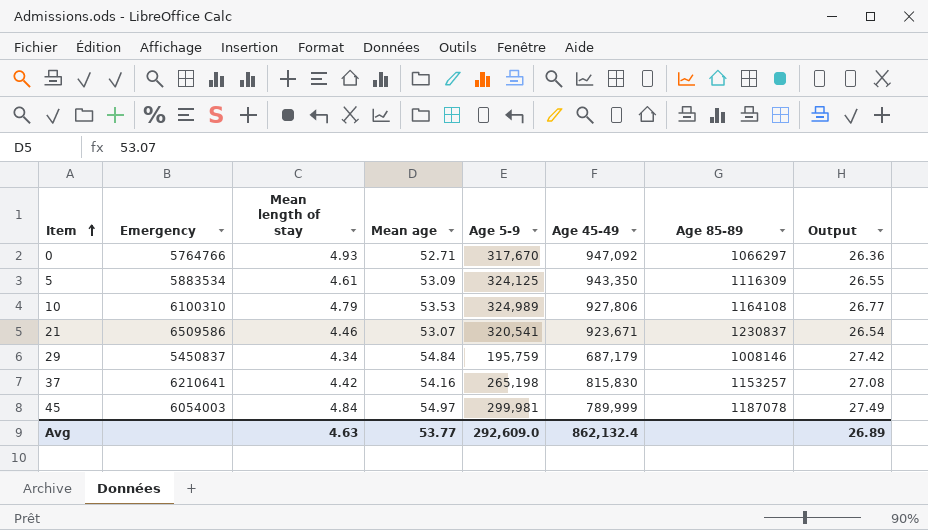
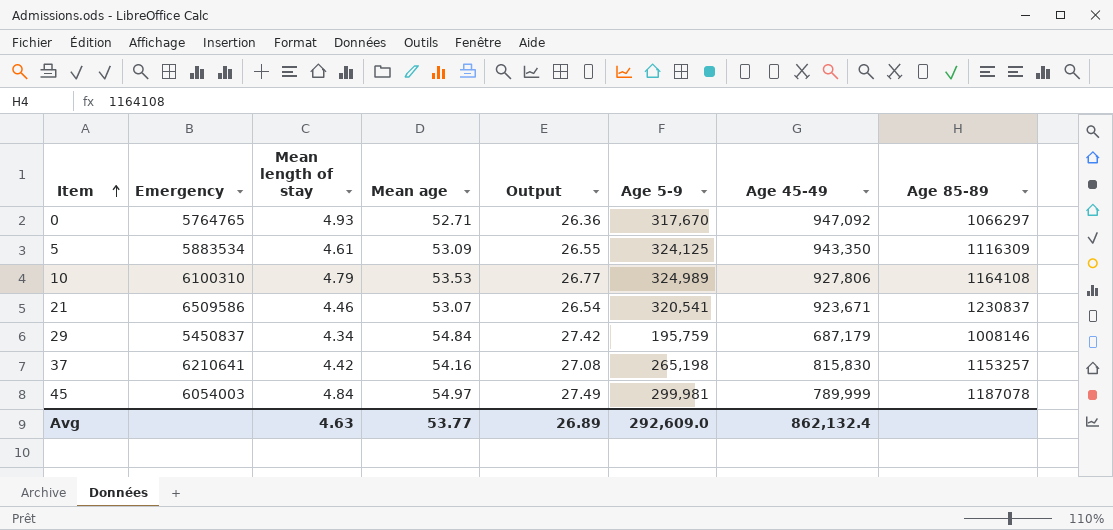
column Output | position: 8 -> 5
0 | Emergency: 5764766 -> 5764765

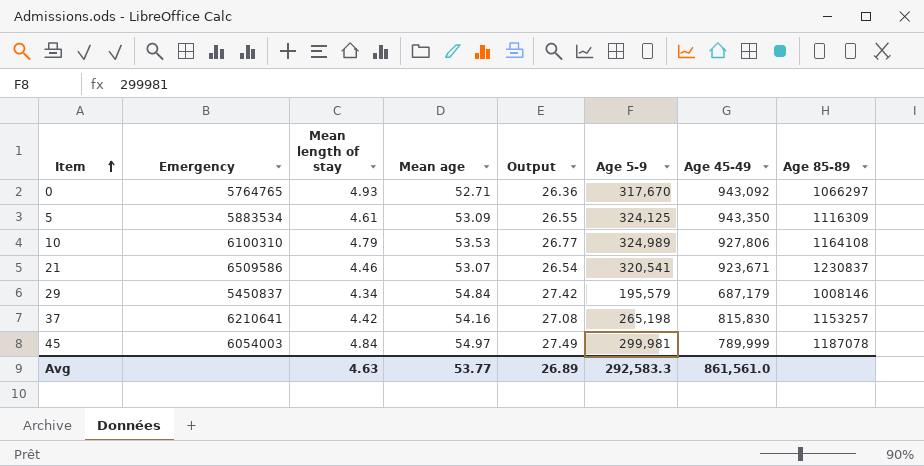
0 | Age 45-49: 947,092 -> 943,092
29 | Age 5-9: 195,759 -> 195,579
Avg | Age 5-9: 292,609.0 -> 292,583.3
Avg | Age 45-49: 862,132.4 -> 861,561.0

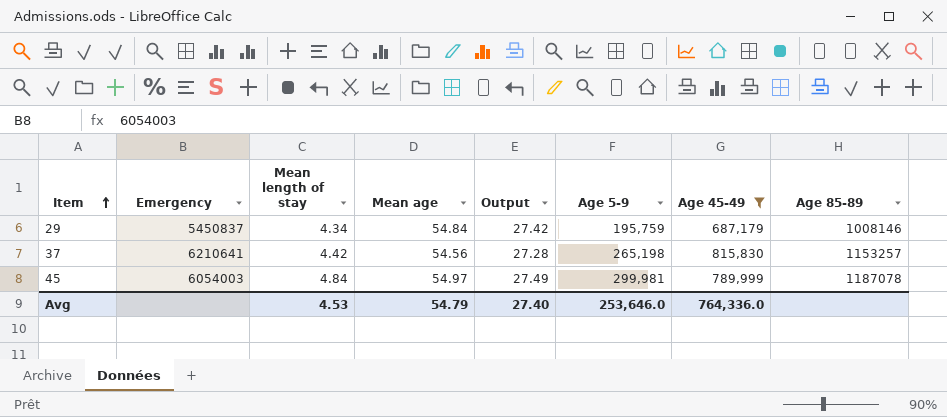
filter: none -> Age 45-49 <= 815,830
29 | Age 5-9: 195,579 -> 195,759
37 | Mean age: 54.16 -> 54.56
37 | Output: 27.08 -> 27.28
Avg | Mean length of stay: 4.63 -> 4.53
Avg | Mean age: 53.77 -> 54.79
Avg | Output: 26.89 -> 27.40
Avg | Age 5-9: 292,583.3 -> 253,646.0
Avg | Age 45-49: 861,561.0 -> 764,336.0

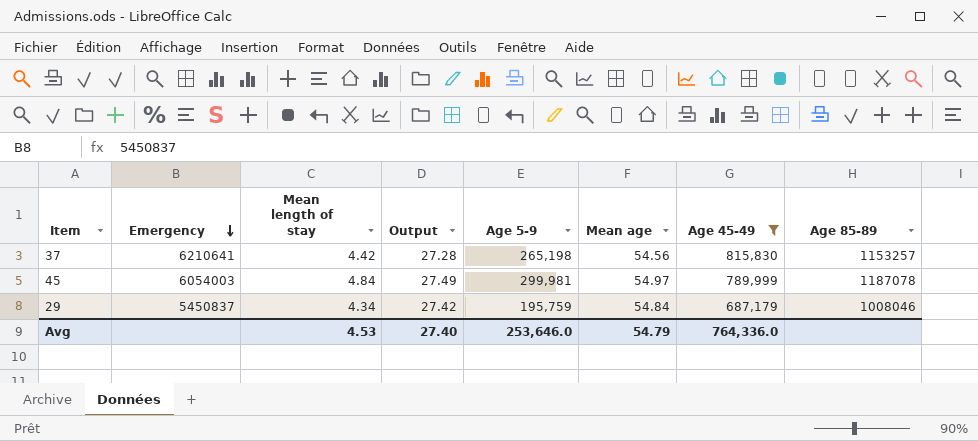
row order: Item ascending -> Emergency descending
column Mean age | position: 4 -> 6
29 | Age 85-89: 1008146 -> 1008046

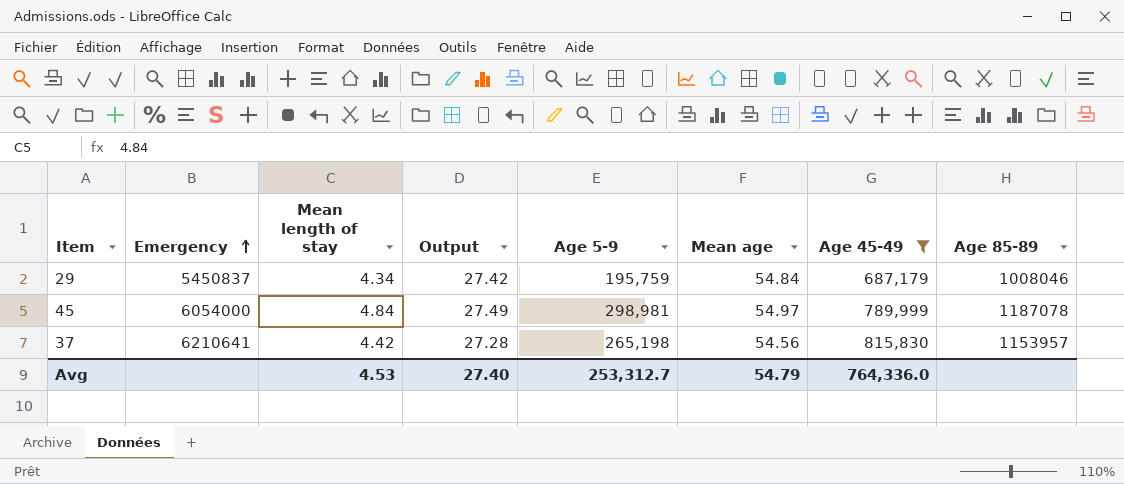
row order: Emergency descending -> Emergency ascending
45 | Emergency: 6054003 -> 6054000
45 | Age 5-9: 299,981 -> 298,981
37 | Age 85-89: 1153257 -> 1153957
Avg | Age 5-9: 253,646.0 -> 253,312.7

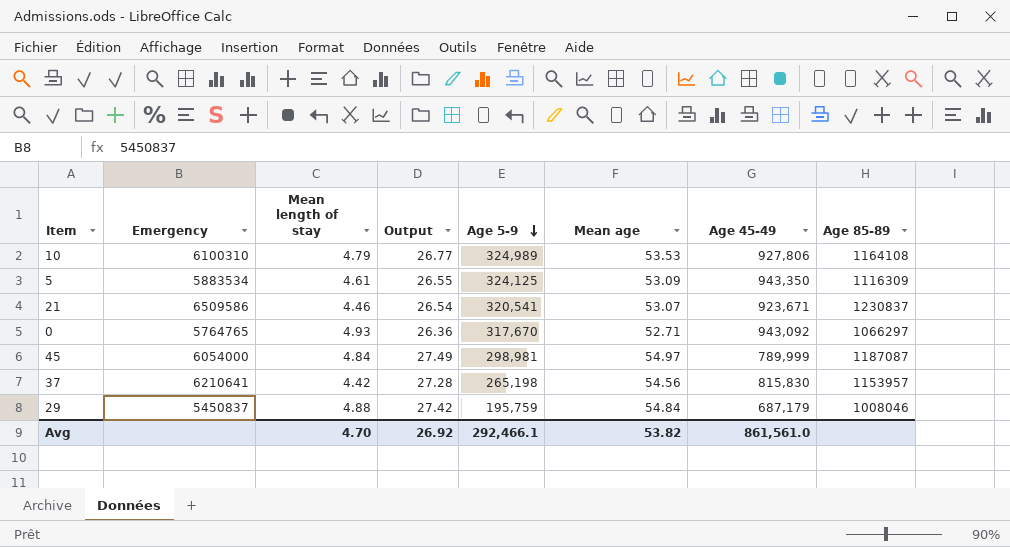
filter: Age 45-49 <= 815,830 -> none
row order: Emergency ascending -> Age 5-9 descending
45 | Age 85-89: 1187078 -> 1187087
29 | Mean length of stay: 4.34 -> 4.88
Avg | Mean length of stay: 4.53 -> 4.70
Avg | Output: 27.40 -> 26.92
Avg | Age 5-9: 253,312.7 -> 292,466.1
Avg | Mean age: 54.79 -> 53.82
Avg | Age 45-49: 764,336.0 -> 861,561.0

